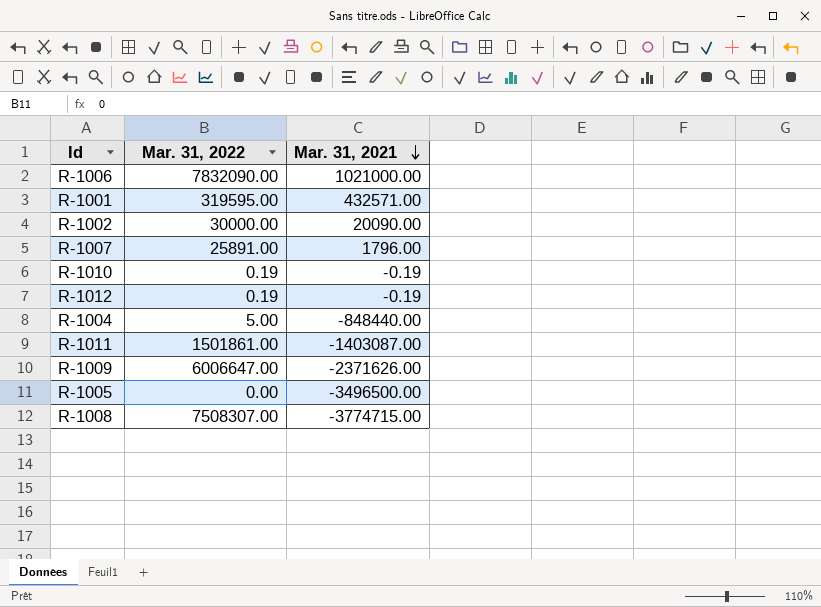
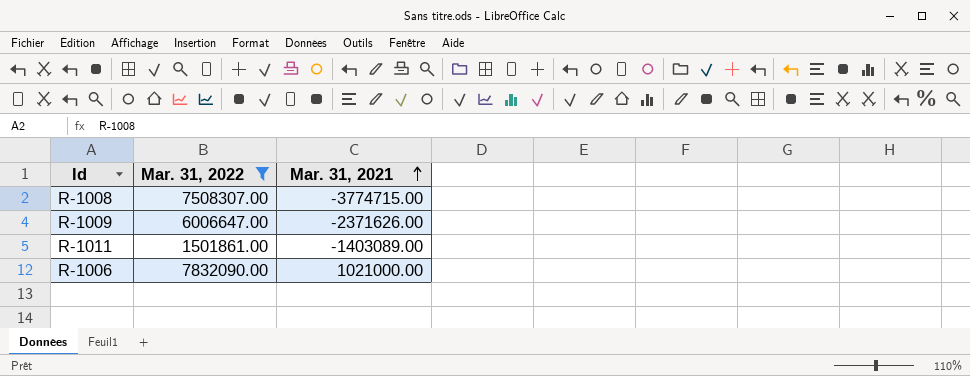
filter: none -> Mar. 31, 2022 >= 1501861.00
row order: Mar. 31, 2021 descending -> Mar. 31, 2021 ascending
R-1011 | Mar. 31, 2021: -1403087.00 -> -1403089.00

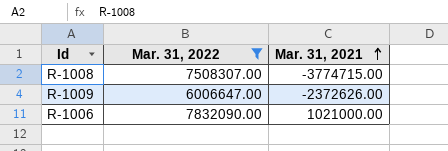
row R-1011: 1501861.00 | -1403089.00 -> none
R-1009 | Mar. 31, 2021: -2371626.00 -> -2372626.00

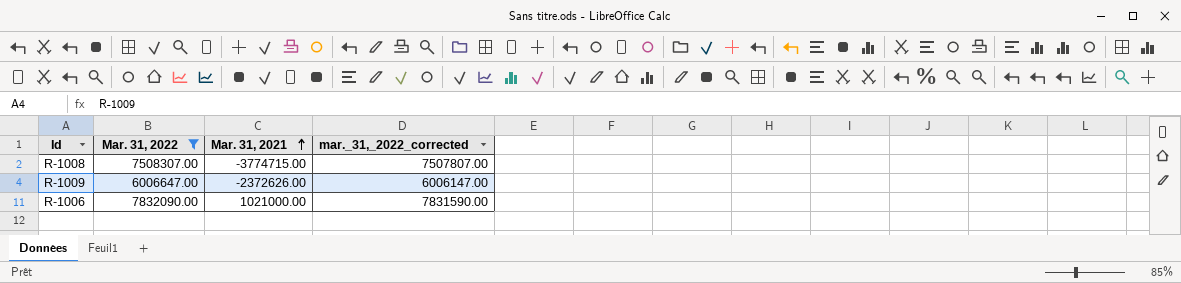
column mar._31,_2022_corrected | formula: none -> [Mar. 31, 2022] - 500

